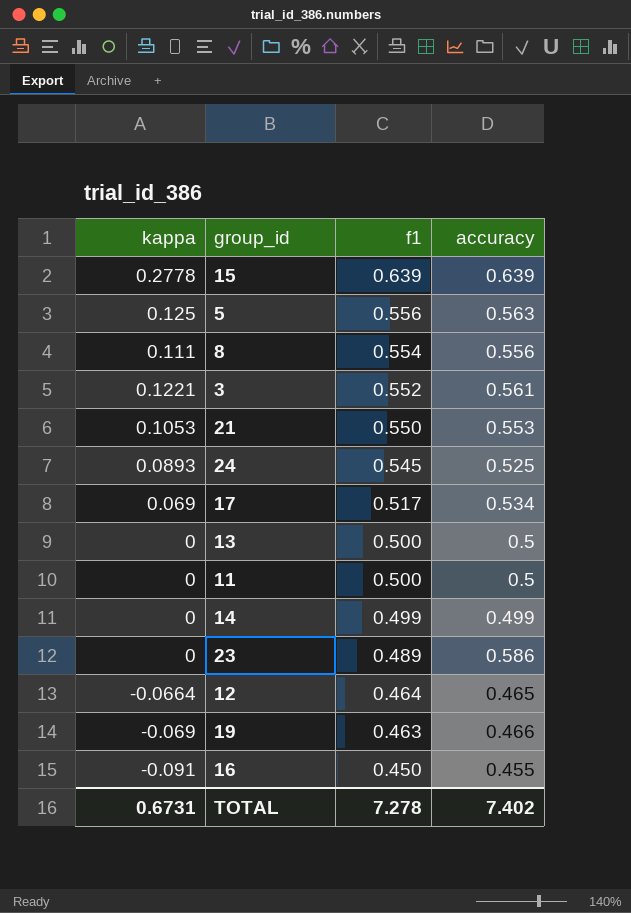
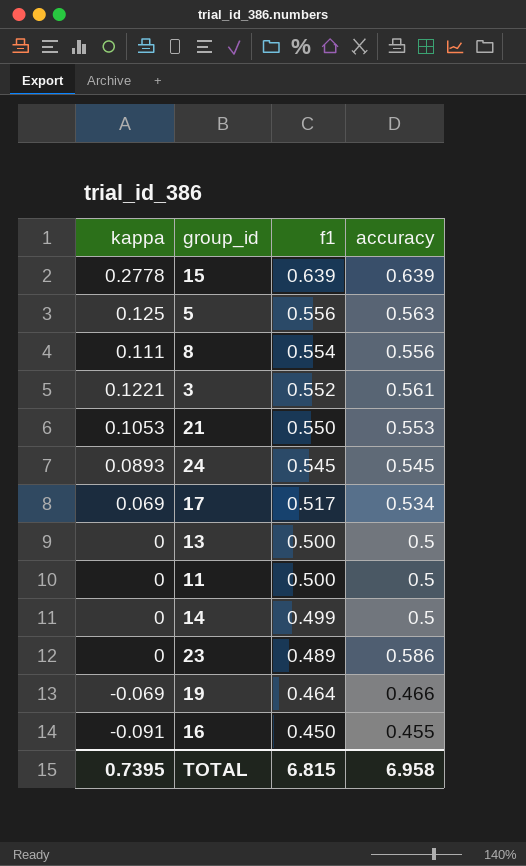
row 12: -0.0664 | 0.464 | 0.465 -> none
24 | accuracy: 0.525 -> 0.545
14 | accuracy: 0.499 -> 0.5
19 | f1: 0.463 -> 0.464
TOTAL | kappa: 0.6731 -> 0.7395
TOTAL | f1: 7.278 -> 6.815
TOTAL | accuracy: 7.402 -> 6.958

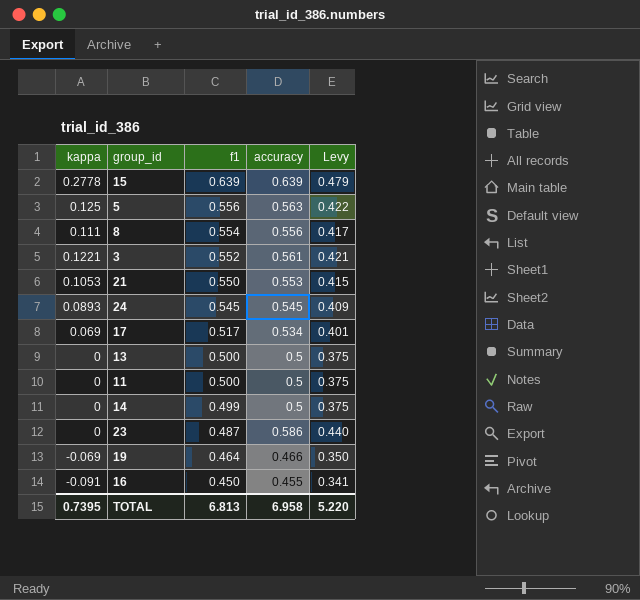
column Levy | formula: none -> [accuracy] * 0.75
23 | f1: 0.489 -> 0.487
TOTAL | f1: 6.815 -> 6.813

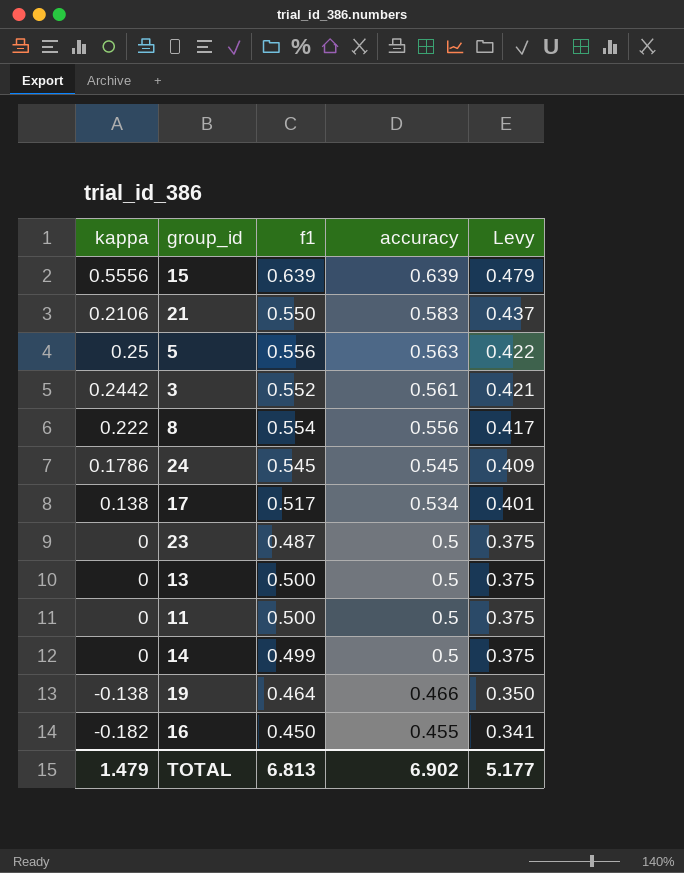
row order: f1 descending -> accuracy descending
15 | kappa: 0.2778 -> 0.5556
21 | kappa: 0.1053 -> 0.2106
21 | accuracy: 0.553 -> 0.583
21 | Levy: 0.415 -> 0.437
5 | kappa: 0.125 -> 0.25
3 | kappa: 0.1221 -> 0.2442
8 | kappa: 0.111 -> 0.222
24 | kappa: 0.0893 -> 0.1786
17 | kappa: 0.069 -> 0.138
23 | accuracy: 0.586 -> 0.5
23 | Levy: 0.440 -> 0.375
19 | kappa: -0.069 -> -0.138
16 | kappa: -0.091 -> -0.182
TOTAL | kappa: 0.7395 -> 1.479
TOTAL | accuracy: 6.958 -> 6.902
TOTAL | Levy: 5.220 -> 5.177

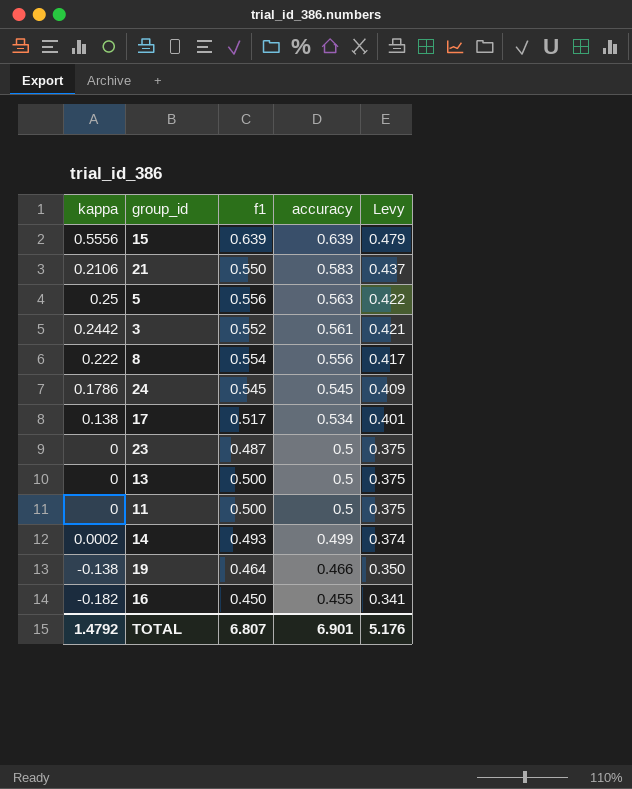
14 | kappa: 0 -> 0.0002
14 | f1: 0.499 -> 0.493
14 | accuracy: 0.5 -> 0.499
14 | Levy: 0.375 -> 0.374
TOTAL | kappa: 1.479 -> 1.4792
TOTAL | f1: 6.813 -> 6.807
TOTAL | accuracy: 6.902 -> 6.901
TOTAL | Levy: 5.177 -> 5.176

